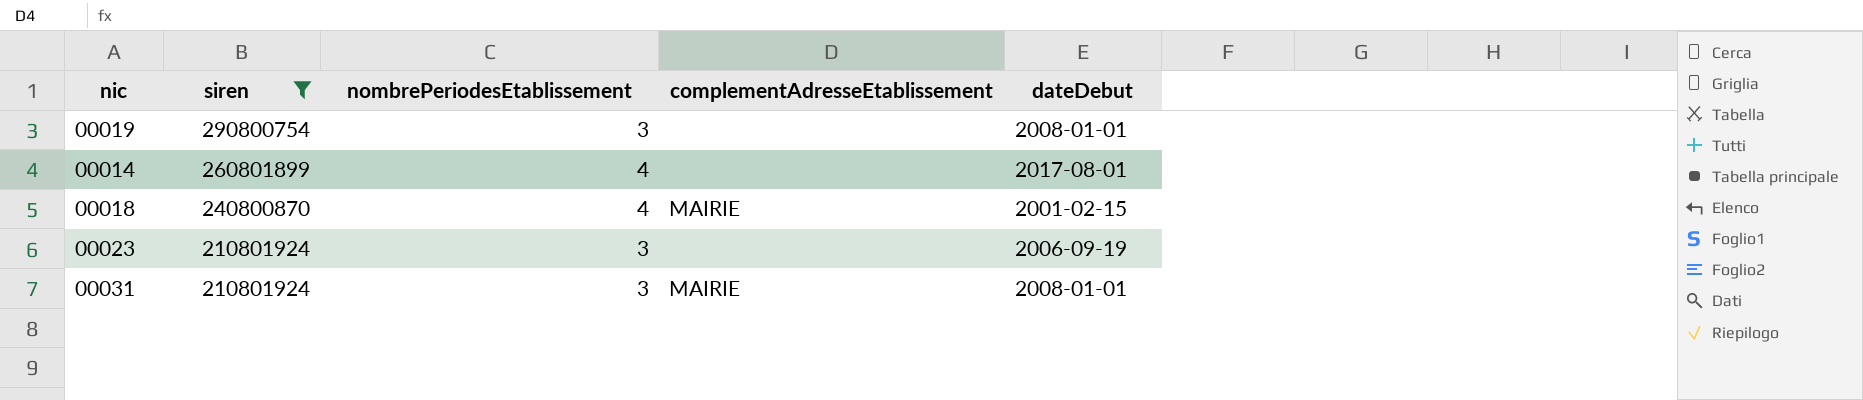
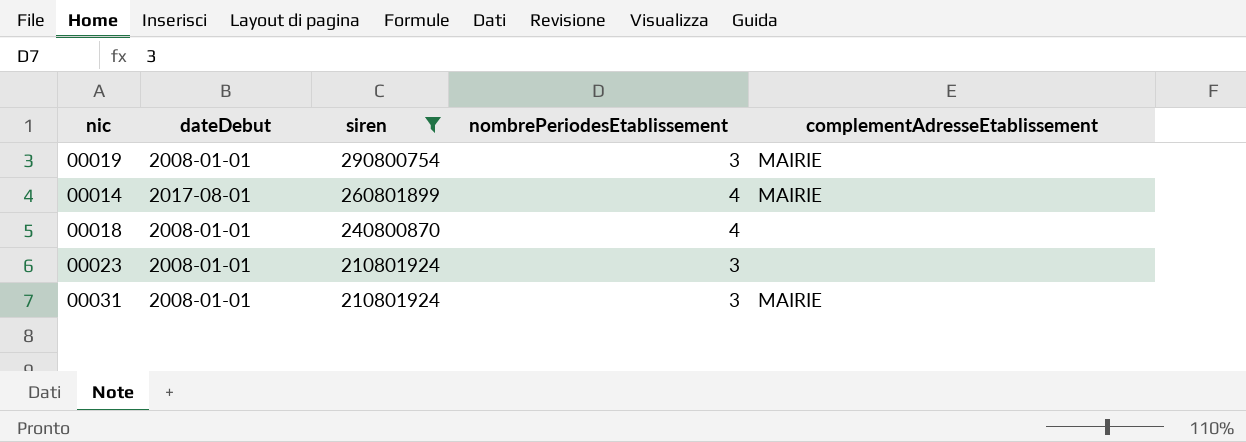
column dateDebut | position: 5 -> 2
00019 | complementAdresseEtablissement: none -> MAIRIE
00014 | complementAdresseEtablissement: none -> MAIRIE
00018 | dateDebut: 2001-02-15 -> 2008-01-01
00018 | complementAdresseEtablissement: MAIRIE -> none
00023 | dateDebut: 2006-09-19 -> 2008-01-01

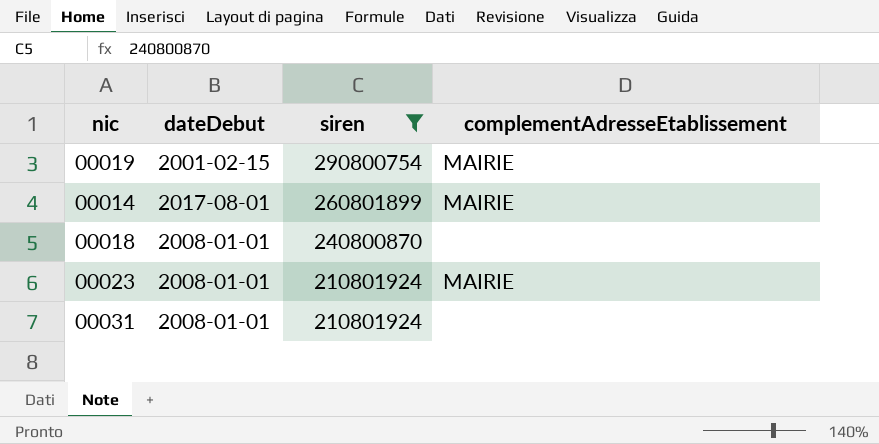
column nombrePeriodesEtablissement | position: 4 -> none
00019 | dateDebut: 2008-01-01 -> 2001-02-15
00023 | complementAdresseEtablissement: none -> MAIRIE
00031 | complementAdresseEtablissement: MAIRIE -> none

